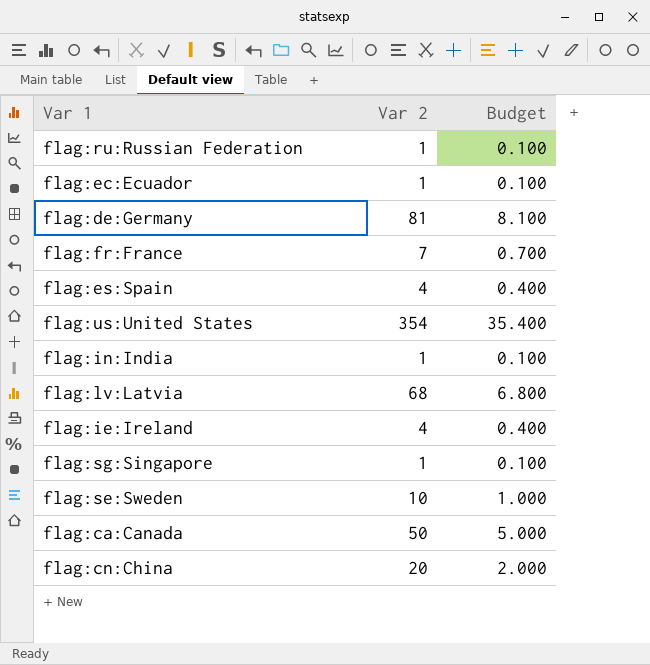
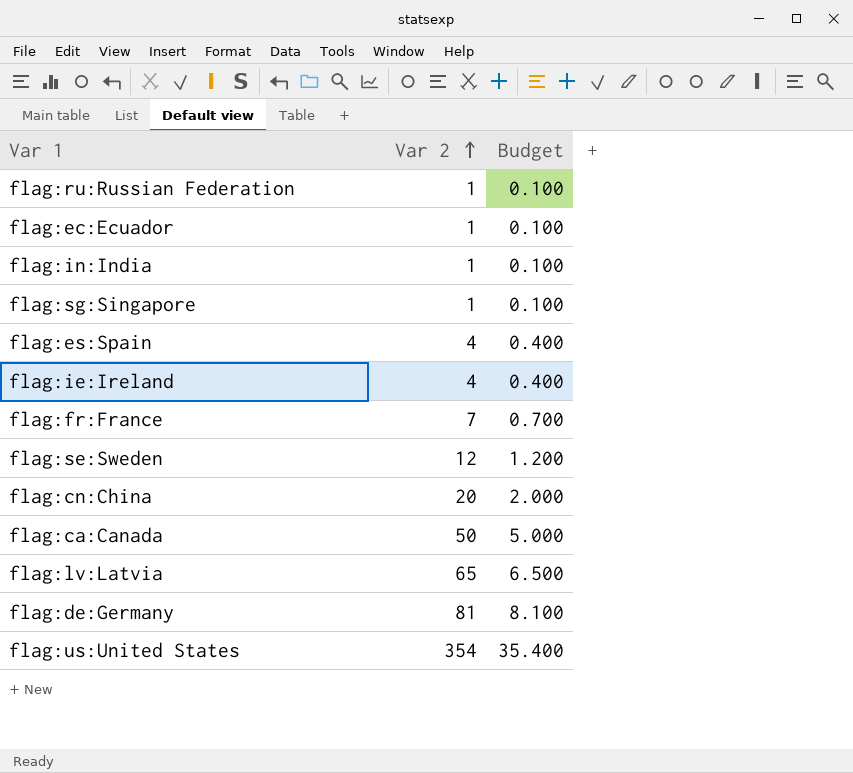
row order: none -> Var 2 ascending
flag:se:Sweden | Var 2: 10 -> 12
flag:se:Sweden | Budget: 1.000 -> 1.200
flag:lv:Latvia | Var 2: 68 -> 65
flag:lv:Latvia | Budget: 6.800 -> 6.500

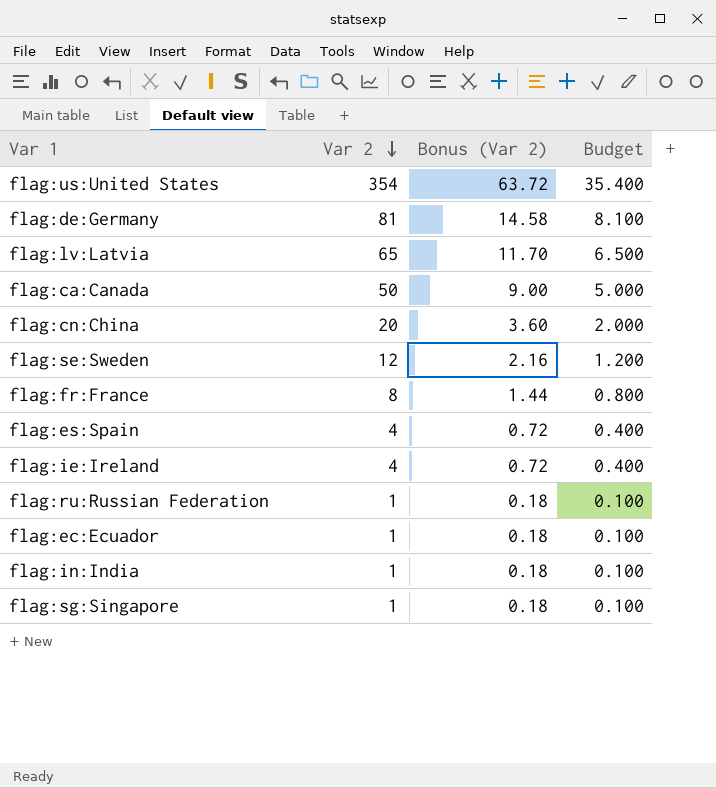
row order: Var 2 ascending -> Var 2 descending
column Bonus (Var 2) | formula: none -> [Var 2] * 0.18
flag:fr:France | Var 2: 7 -> 8
flag:fr:France | Budget: 0.700 -> 0.800

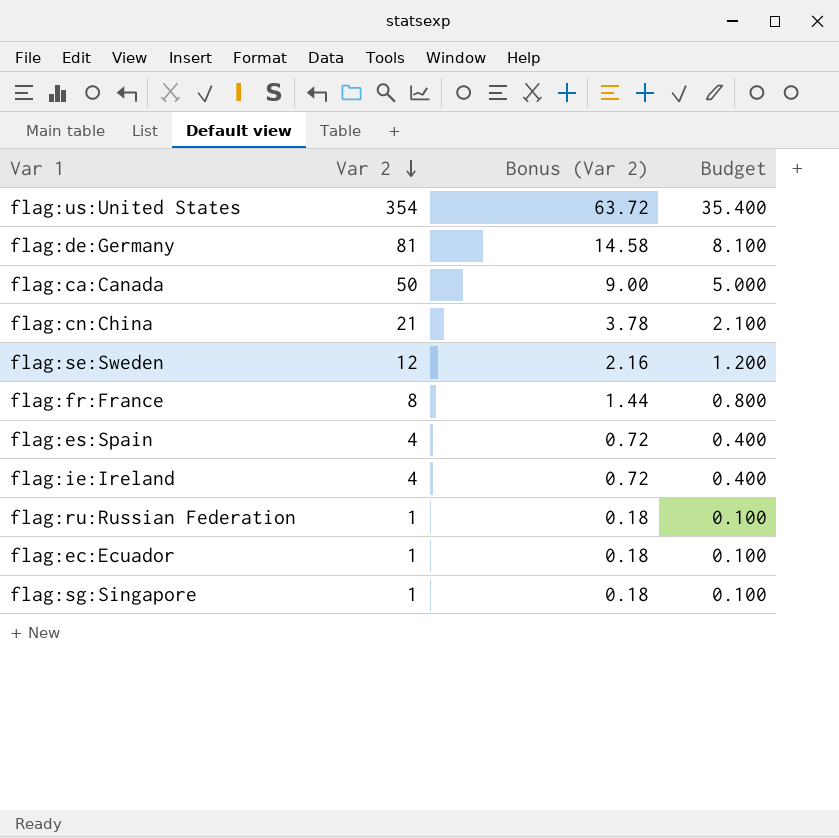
row flag:lv:Latvia: 65 | 11.70 | 6.500 -> none
row flag:in:India: 1 | 0.18 | 0.100 -> none
flag:cn:China | Var 2: 20 -> 21
flag:cn:China | Bonus (Var 2): 3.60 -> 3.78
flag:cn:China | Budget: 2.000 -> 2.100

